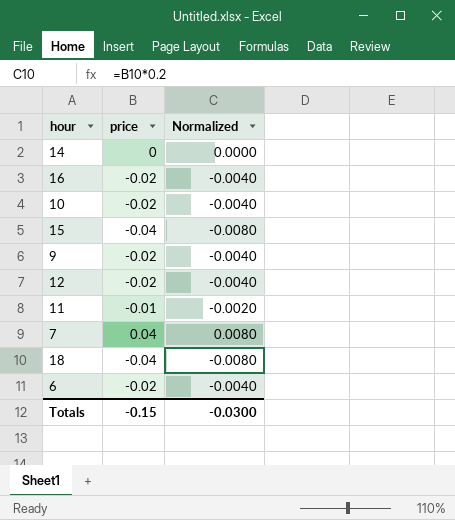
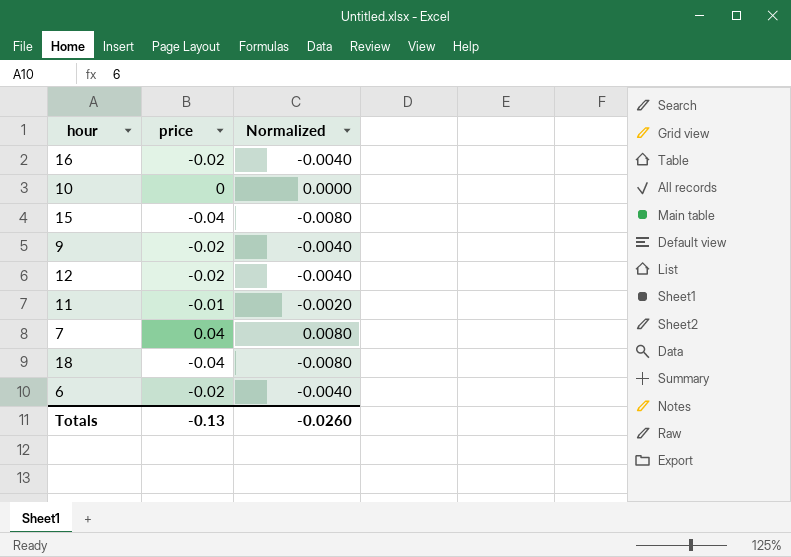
row 14: 0 | 0.0000 -> none
10 | price: -0.02 -> 0
10 | Normalized: -0.0040 -> 0.0000
Totals | price: -0.15 -> -0.13
Totals | Normalized: -0.0300 -> -0.0260

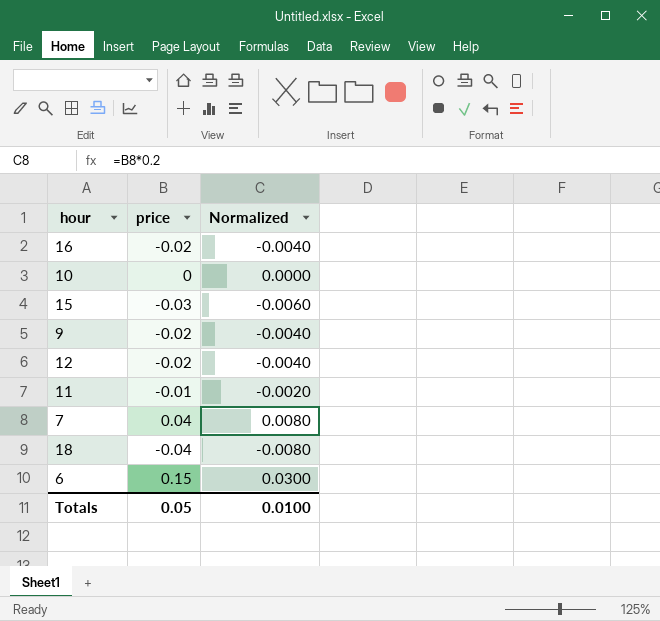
15 | price: -0.04 -> -0.03
15 | Normalized: -0.0080 -> -0.0060
6 | price: -0.02 -> 0.15
6 | Normalized: -0.0040 -> 0.0300
Totals | price: -0.13 -> 0.05
Totals | Normalized: -0.0260 -> 0.0100

